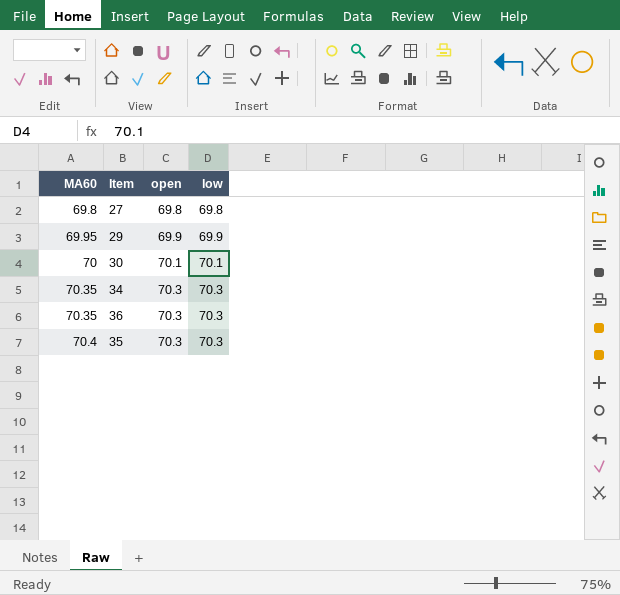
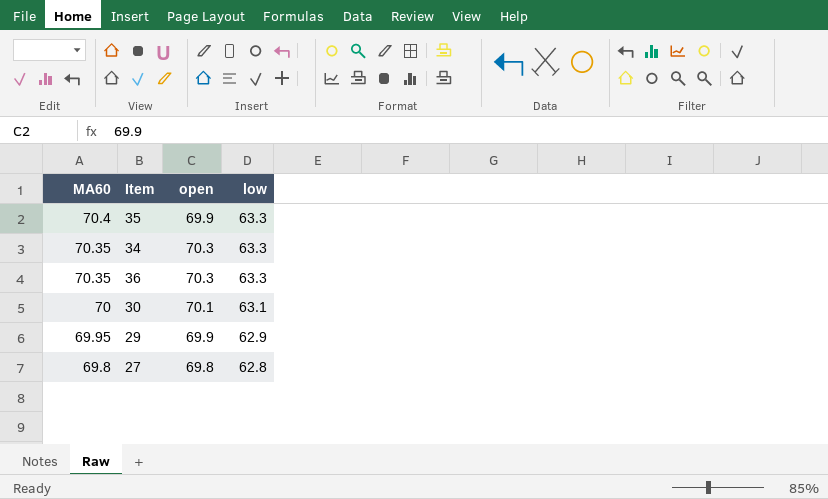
row order: MA60 ascending -> MA60 descending
35 | open: 70.3 -> 69.9
35 | low: 70.3 -> 63.3
34 | low: 70.3 -> 63.3
36 | low: 70.3 -> 63.3
30 | low: 70.1 -> 63.1
29 | low: 69.9 -> 62.9
27 | low: 69.8 -> 62.8

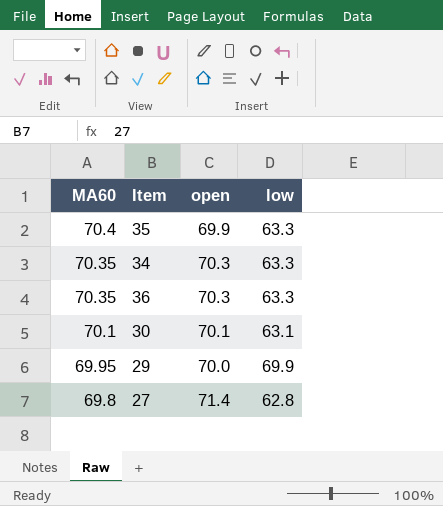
30 | MA60: 70 -> 70.1
29 | open: 69.9 -> 70.0
29 | low: 62.9 -> 69.9
27 | open: 69.8 -> 71.4

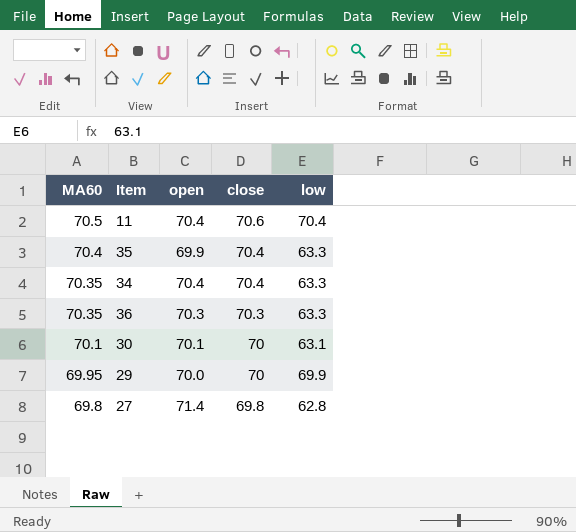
column close | position: none -> 4
row 11: none -> 70.5 | 70.4 | 70.6 | 70.4
34 | open: 70.3 -> 70.4

